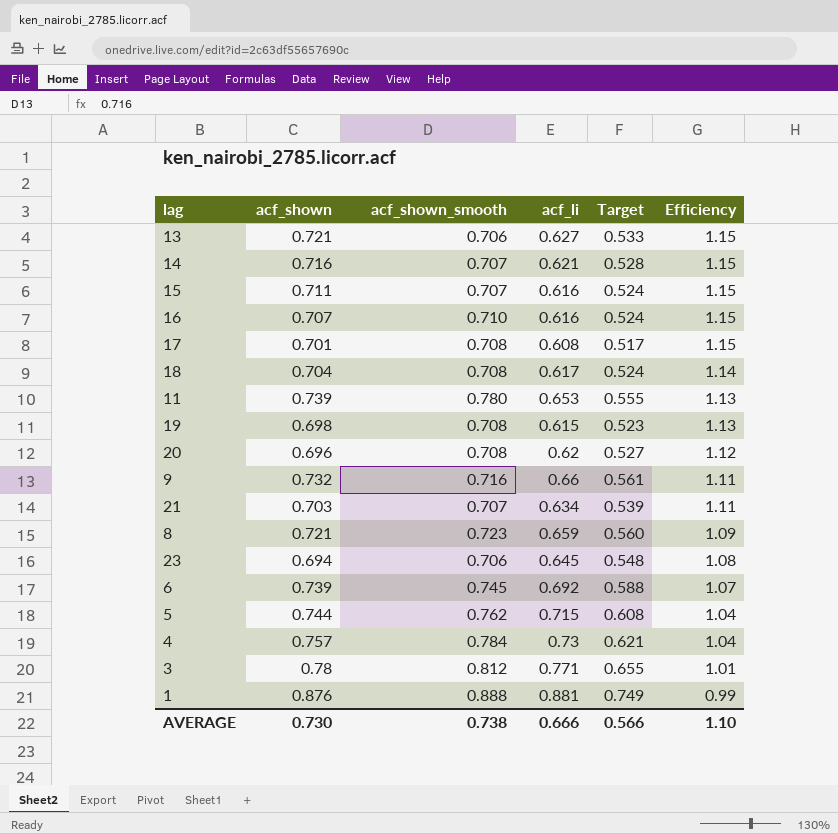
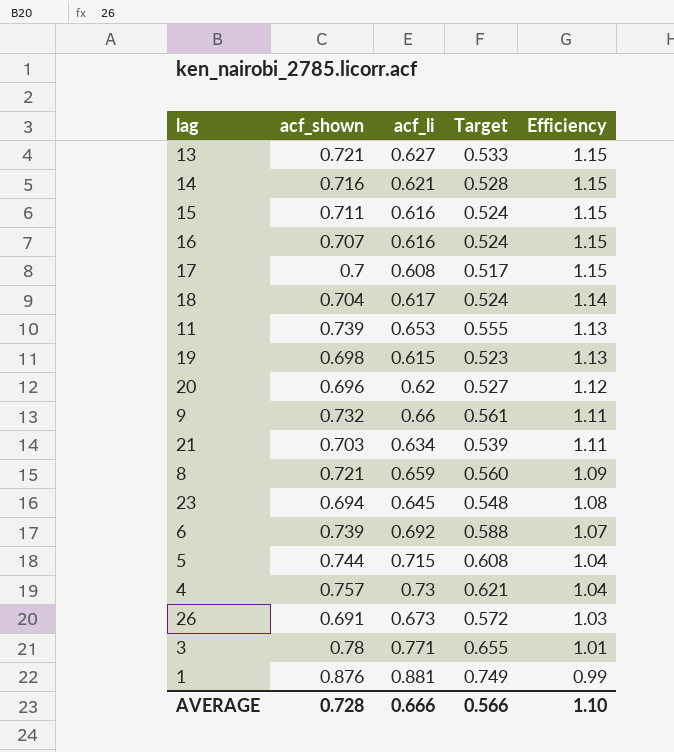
column acf_shown_smooth | position: 3 -> none
17 | acf_shown: 0.701 -> 0.7
row 26: none -> 0.691 | 0.673 | 0.572 | 1.03
AVERAGE | acf_shown: 0.730 -> 0.728

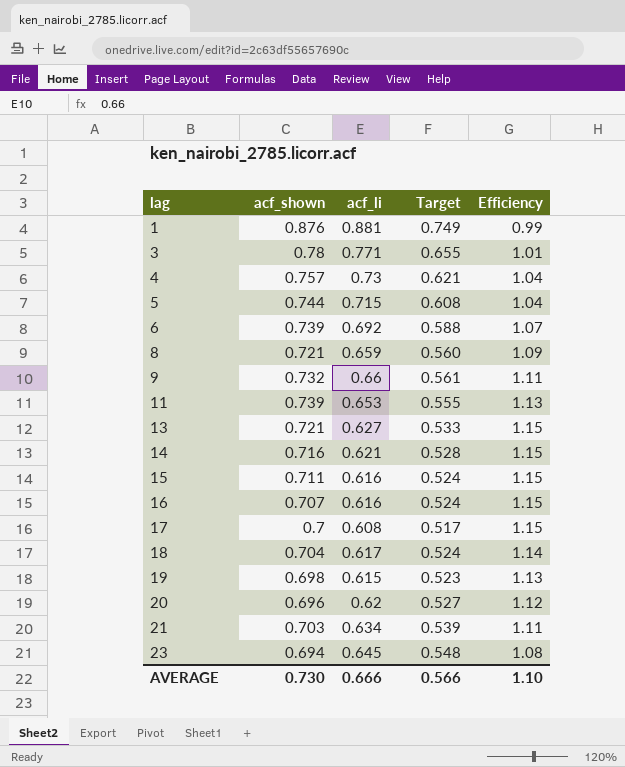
row order: Efficiency descending -> lag ascending
row 26: 0.691 | 0.673 | 0.572 | 1.03 -> none
AVERAGE | acf_shown: 0.728 -> 0.730

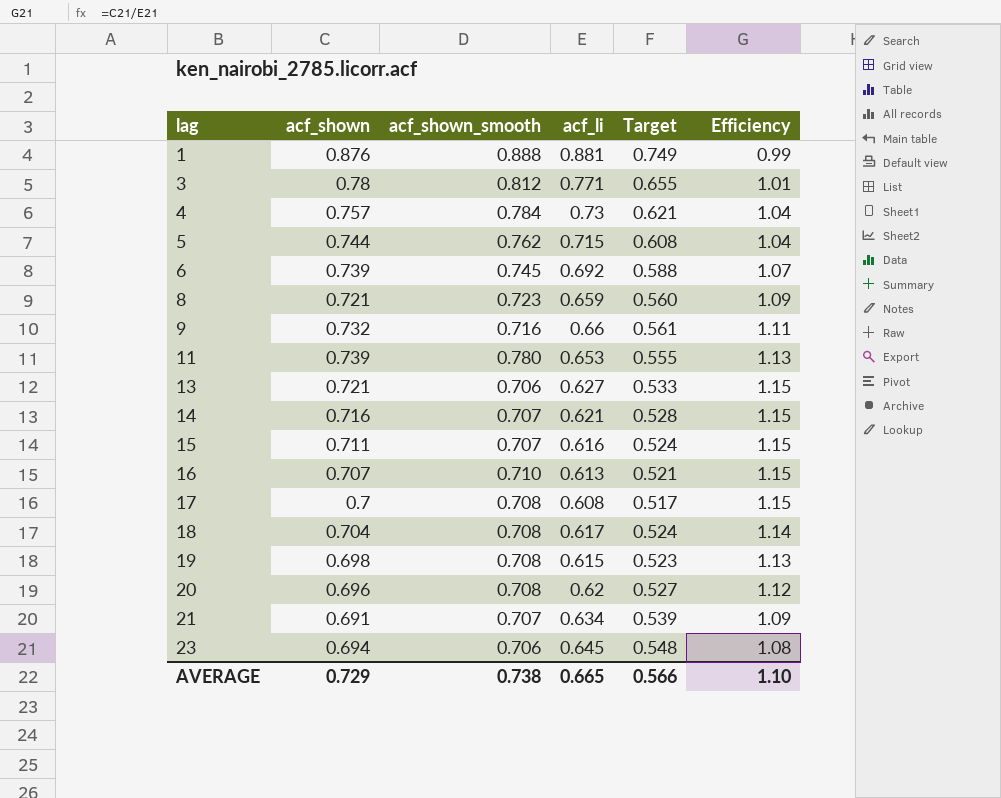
column acf_shown_smooth | position: none -> 3
16 | acf_li: 0.616 -> 0.613
16 | Target: 0.524 -> 0.521
21 | acf_shown: 0.703 -> 0.691
21 | Efficiency: 1.11 -> 1.09
AVERAGE | acf_shown: 0.730 -> 0.729
AVERAGE | acf_li: 0.666 -> 0.665

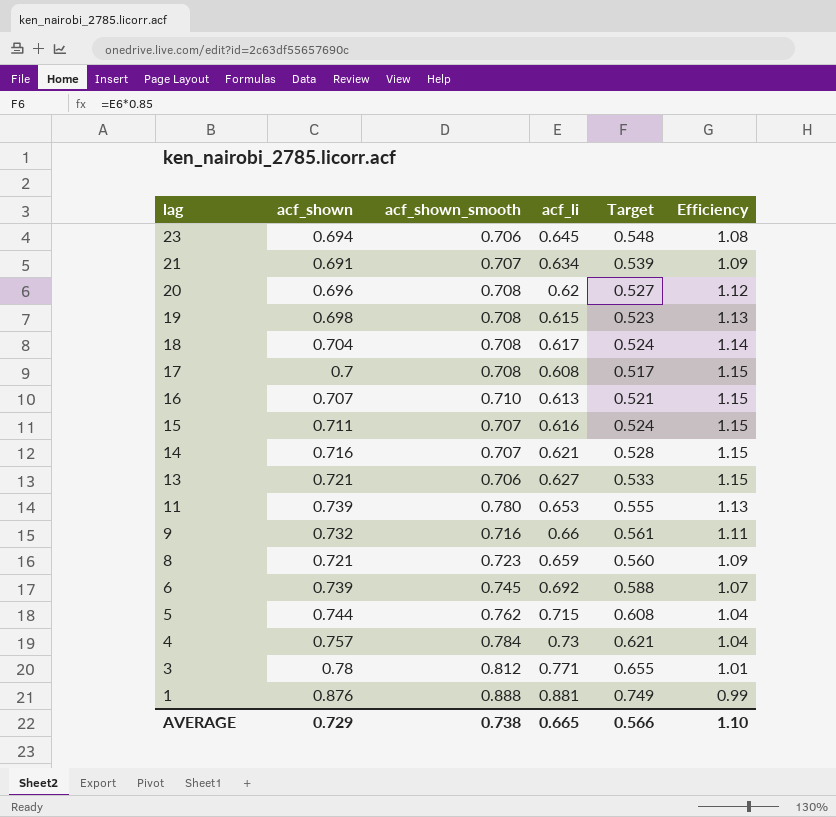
row order: lag ascending -> lag descending

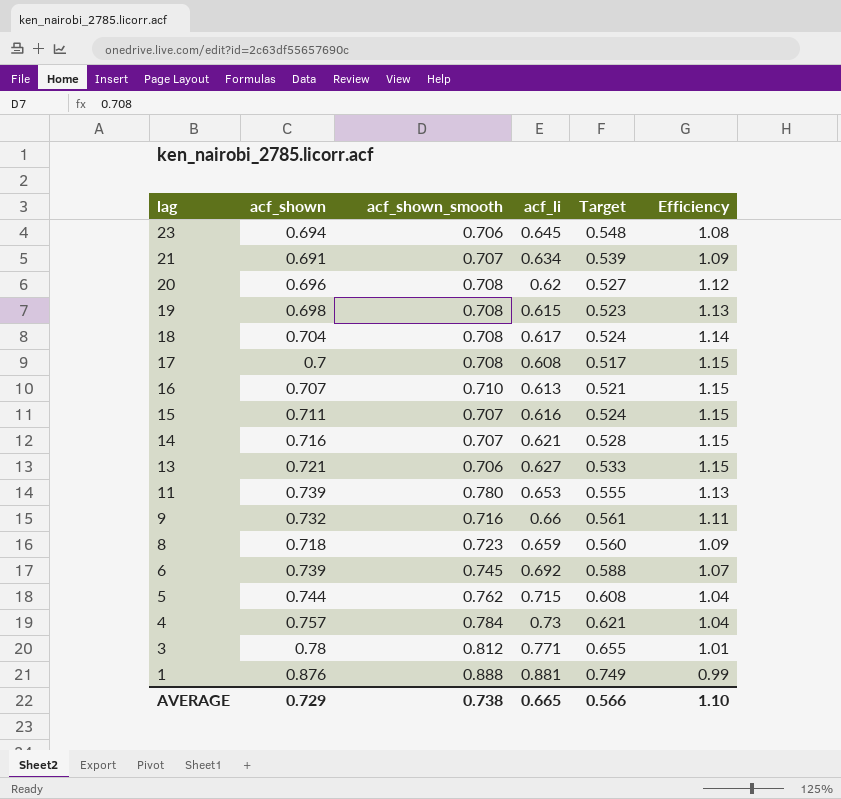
8 | acf_shown: 0.721 -> 0.718

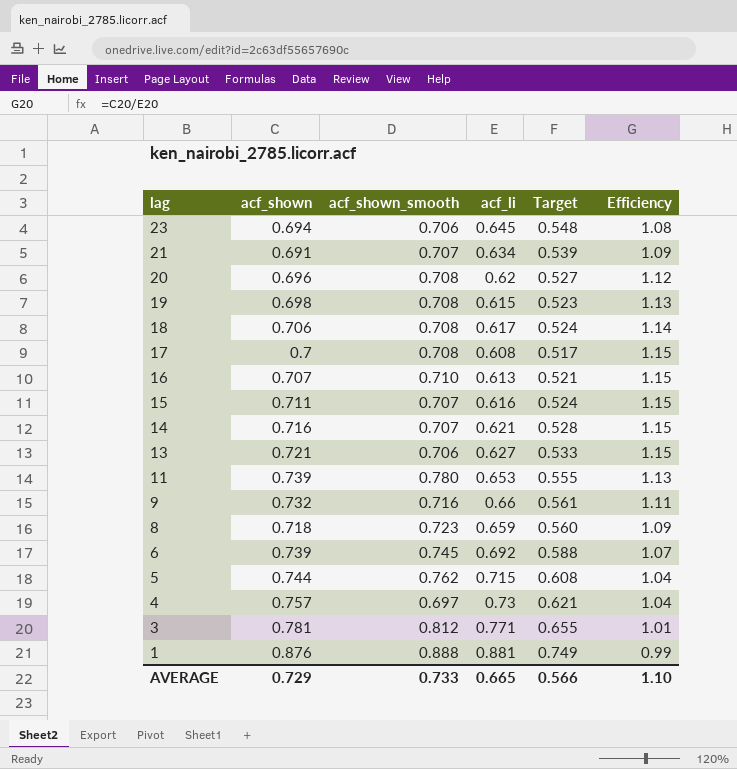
18 | acf_shown: 0.704 -> 0.706
4 | acf_shown_smooth: 0.784 -> 0.697
3 | acf_shown: 0.78 -> 0.781
AVERAGE | acf_shown_smooth: 0.738 -> 0.733

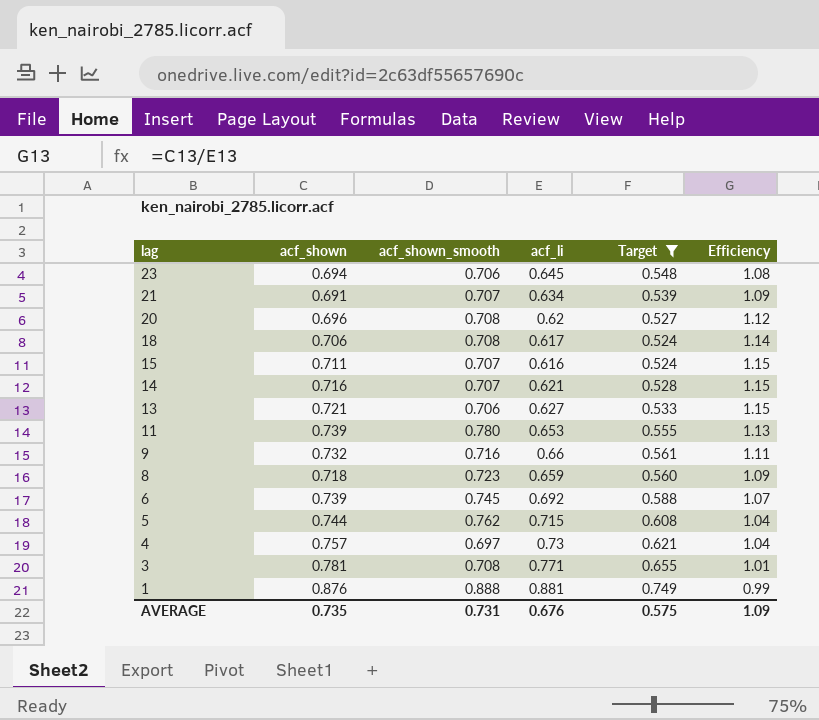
filter: none -> Target >= 0.524
3 | acf_shown_smooth: 0.812 -> 0.708
AVERAGE | acf_shown: 0.729 -> 0.735
AVERAGE | acf_shown_smooth: 0.733 -> 0.731
AVERAGE | acf_li: 0.665 -> 0.676
AVERAGE | Target: 0.566 -> 0.575
AVERAGE | Efficiency: 1.10 -> 1.09

